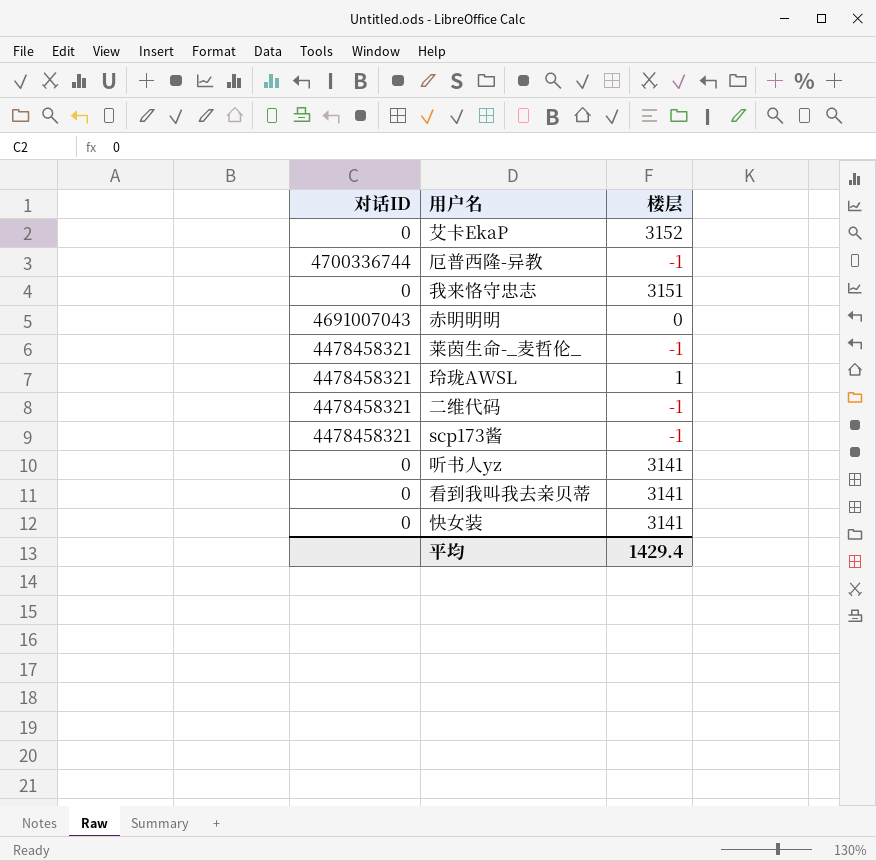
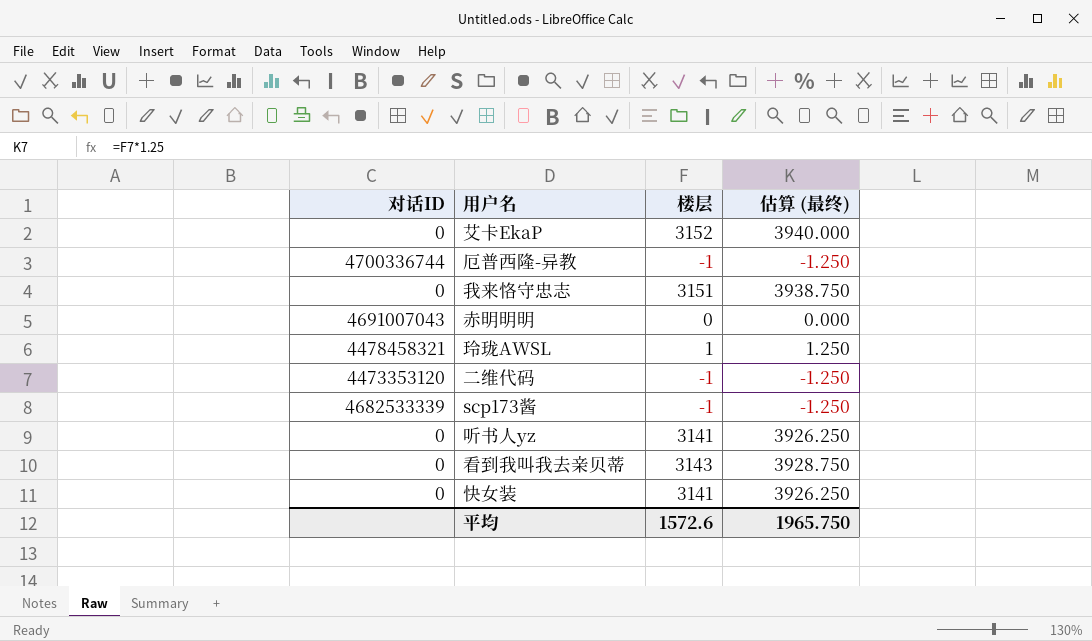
column 估算 (最终) | formula: none -> [楼层] * 1.25
row 莱茵生命-_麦哲伦_: 4478458321 | -1 -> none
二维代码 | 对话ID: 4478458321 -> 4473353120
scp173酱 | 对话ID: 4478458321 -> 4682533339
看到我叫我去亲贝蒂 | 楼层: 3141 -> 3143
平均 | 楼层: 1429.4 -> 1572.6

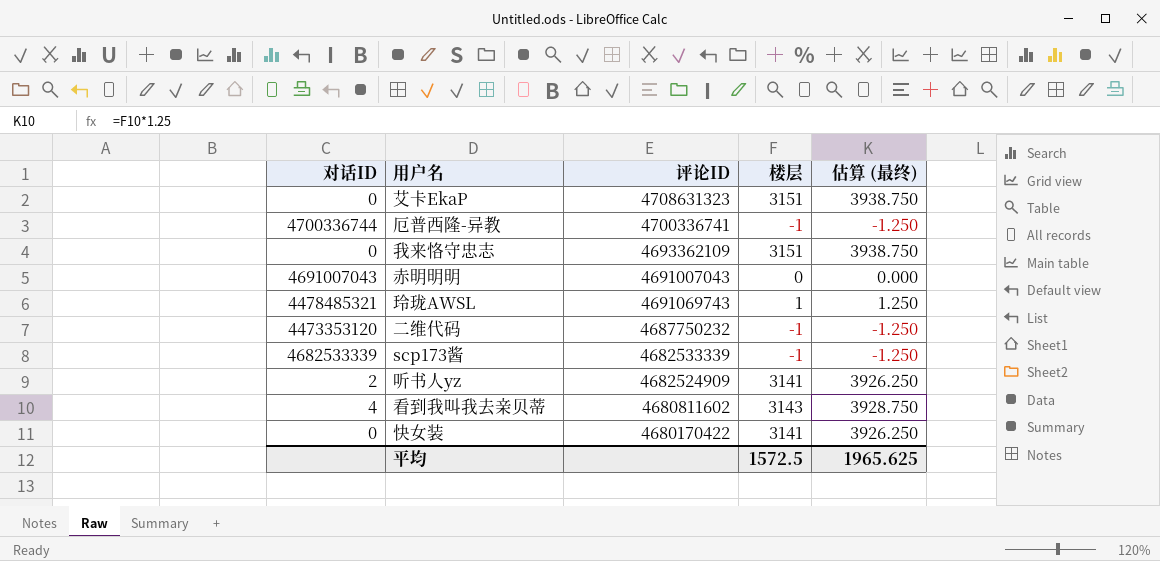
column 评论ID | position: none -> 3
艾卡EkaP | 楼层: 3152 -> 3151
艾卡EkaP | 估算 (最终): 3940.000 -> 3938.750
玲珑AWSL | 对话ID: 4478458321 -> 4478485321
听书人yz | 对话ID: 0 -> 2
看到我叫我去亲贝蒂 | 对话ID: 0 -> 4
平均 | 楼层: 1572.6 -> 1572.5
平均 | 估算 (最终): 1965.750 -> 1965.625

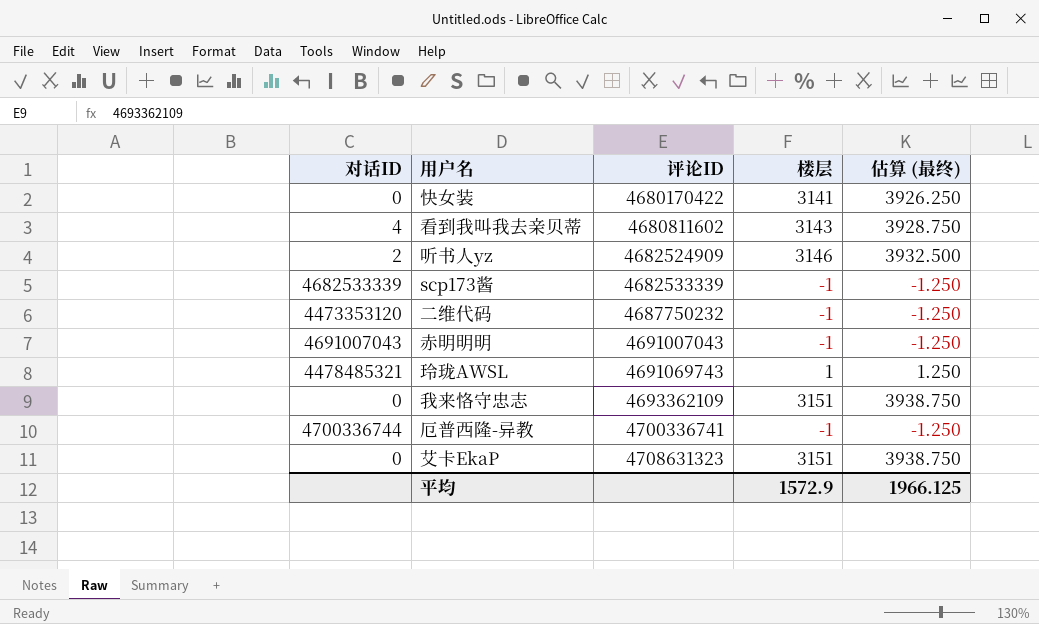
row order: none -> 评论ID ascending
听书人yz | 楼层: 3141 -> 3146
听书人yz | 估算 (最终): 3926.250 -> 3932.500
赤明明明 | 楼层: 0 -> -1
赤明明明 | 估算 (最终): 0.000 -> -1.250
平均 | 楼层: 1572.5 -> 1572.9
平均 | 估算 (最终): 1965.625 -> 1966.125

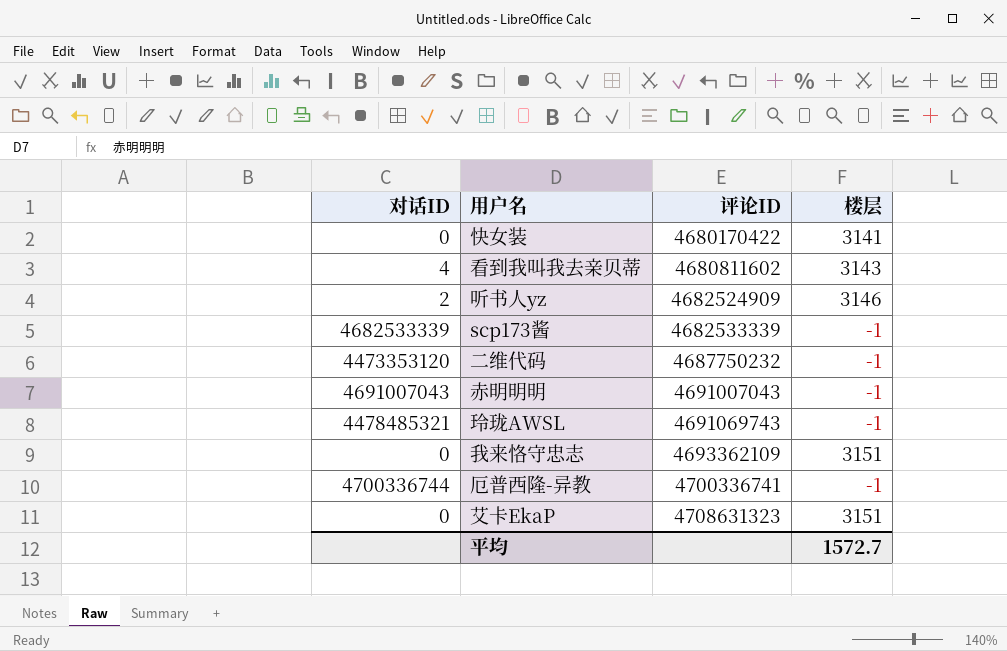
column 估算 (最终) | formula: [楼层] * 1.25 -> none
玲珑AWSL | 楼层: 1 -> -1
平均 | 楼层: 1572.9 -> 1572.7

